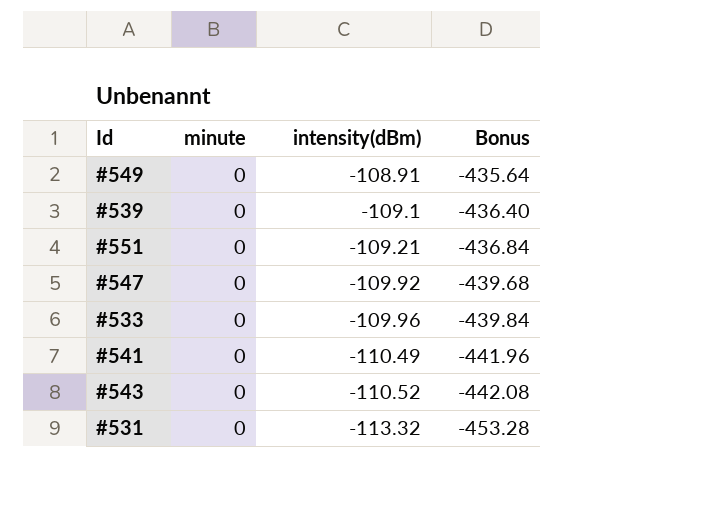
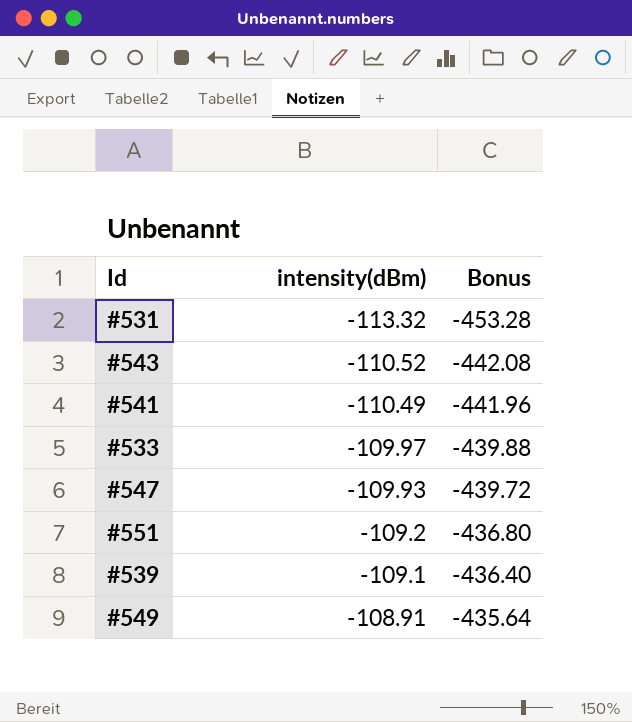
row order: intensity(dBm) descending -> intensity(dBm) ascending
column minute | position: 2 -> none
#533 | intensity(dBm): -109.96 -> -109.97
#533 | Bonus: -439.84 -> -439.88
#547 | intensity(dBm): -109.92 -> -109.93
#547 | Bonus: -439.68 -> -439.72
#551 | intensity(dBm): -109.21 -> -109.2
#551 | Bonus: -436.84 -> -436.80

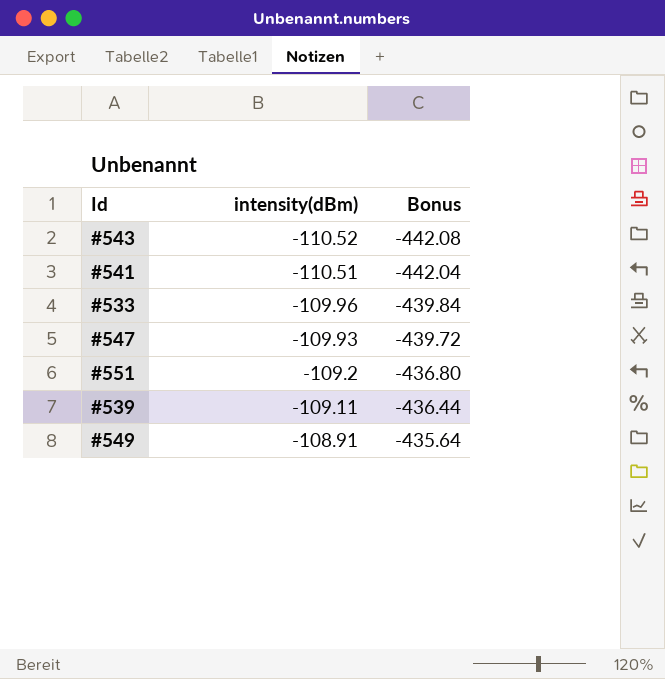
row #531: -113.32 | -453.28 -> none
#541 | intensity(dBm): -110.49 -> -110.51
#541 | Bonus: -441.96 -> -442.04
#533 | intensity(dBm): -109.97 -> -109.96
#533 | Bonus: -439.88 -> -439.84
#539 | intensity(dBm): -109.1 -> -109.11
#539 | Bonus: -436.40 -> -436.44

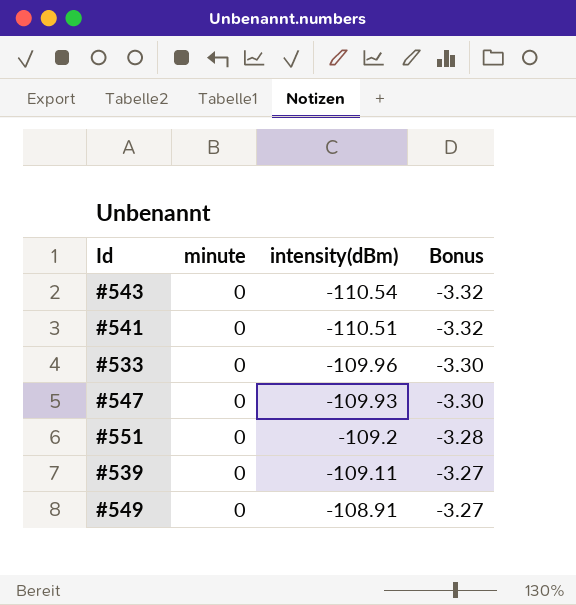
column minute | position: none -> 2
column Bonus | formula: [intensity(dBm)] * 4 -> [intensity(dBm)] * 0.03
#543 | intensity(dBm): -110.52 -> -110.54

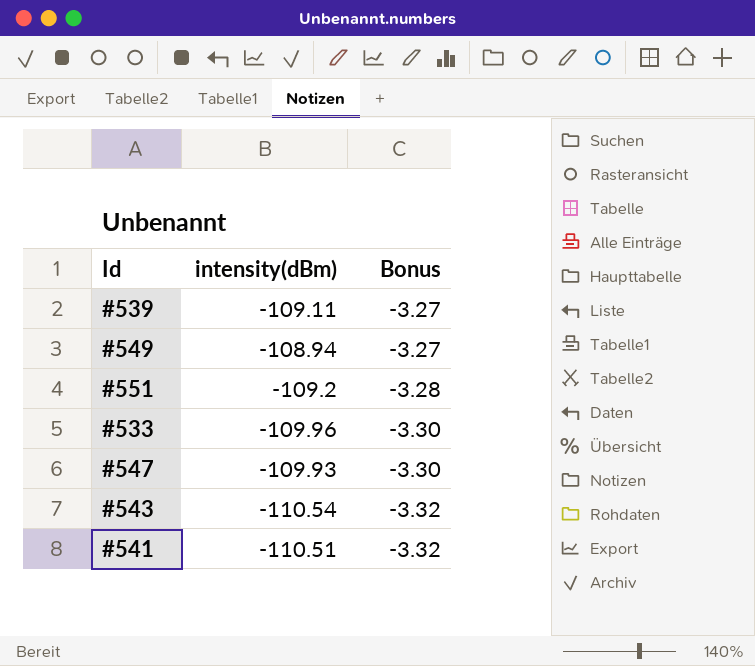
row order: intensity(dBm) ascending -> Bonus descending
column minute | position: 2 -> none
#549 | intensity(dBm): -108.91 -> -108.94

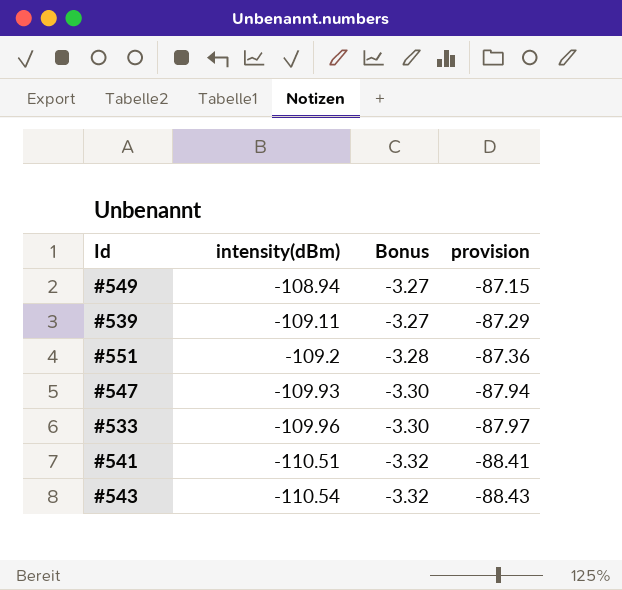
row order: Bonus descending -> intensity(dBm) descending
column provision | formula: none -> [intensity(dBm)] * 0.8

